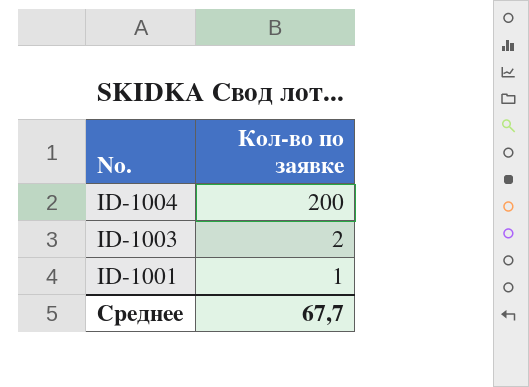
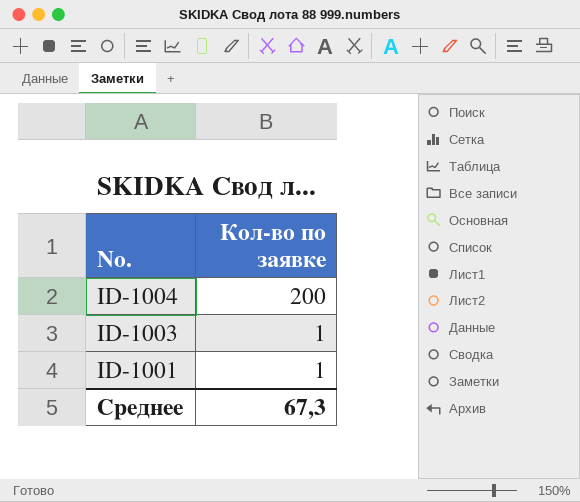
ID-1003 | Кол-во по заявке: 2 -> 1
Среднее | Кол-во по заявке: 67,7 -> 67,3

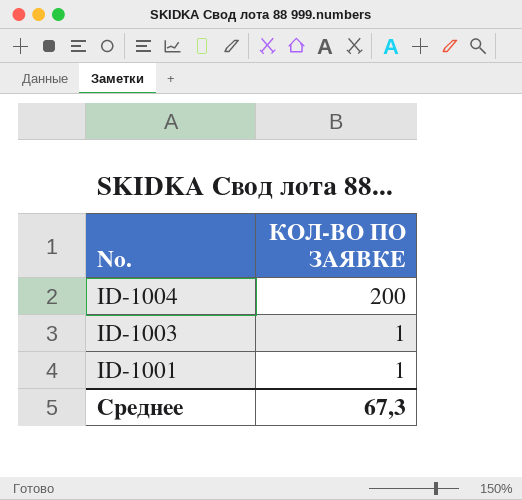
column name: Кол-во по заявке -> КОЛ-ВО ПО ЗАЯВКЕ

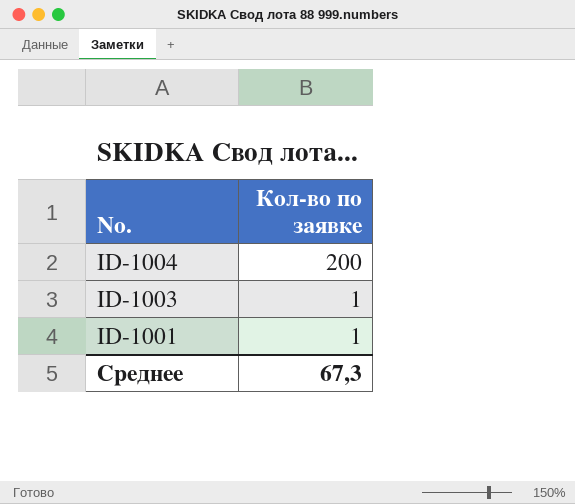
column name: КОЛ-ВО ПО ЗАЯВКЕ -> Кол-во по заявке

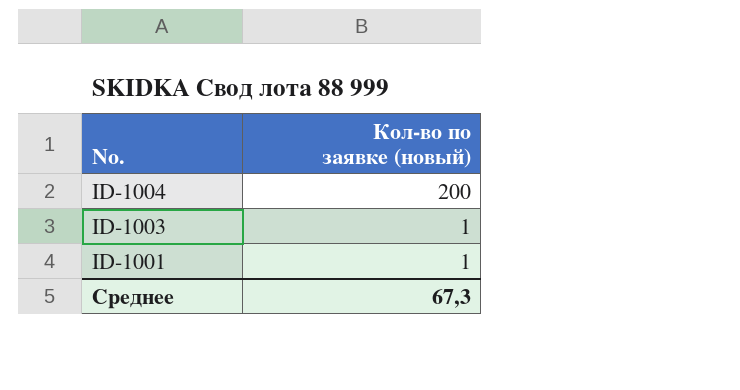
column name: Кол-во по заявке -> Кол-во по заявке (новый)

